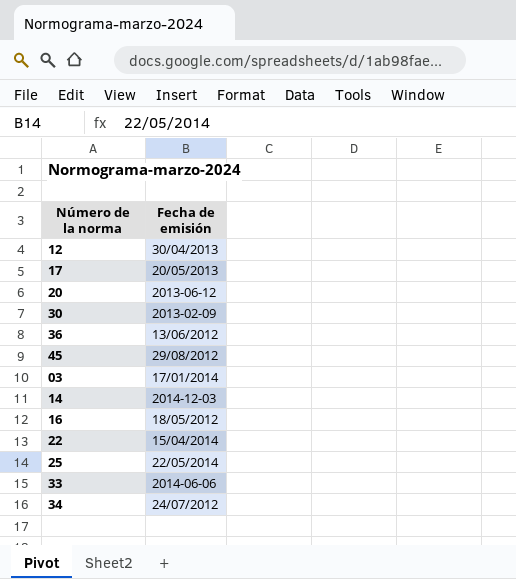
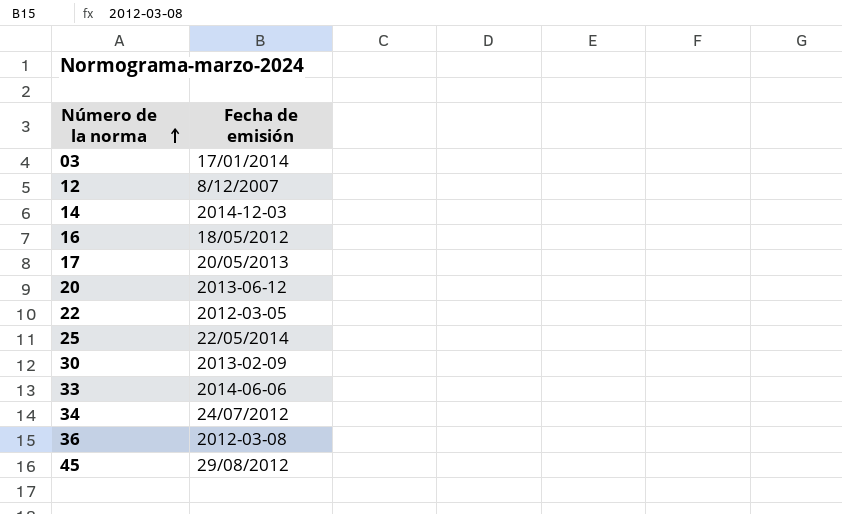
row order: none -> Número de la norma ascending
12 | Fecha de emisión: 30/04/2013 -> 8/12/2007
22 | Fecha de emisión: 15/04/2014 -> 2012-03-05
36 | Fecha de emisión: 13/06/2012 -> 2012-03-08

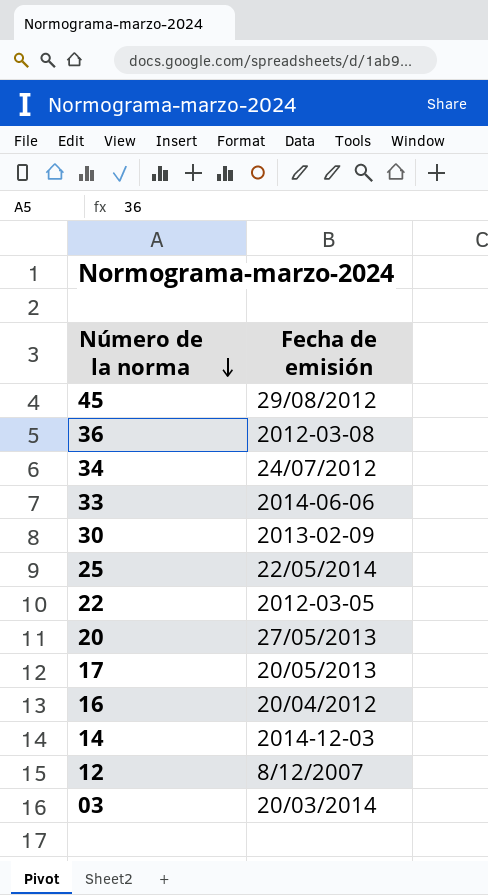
row order: Número de la norma ascending -> Número de la norma descending
20 | Fecha de emisión: 2013-06-12 -> 27/05/2013
16 | Fecha de emisión: 18/05/2012 -> 20/04/2012
03 | Fecha de emisión: 17/01/2014 -> 20/03/2014

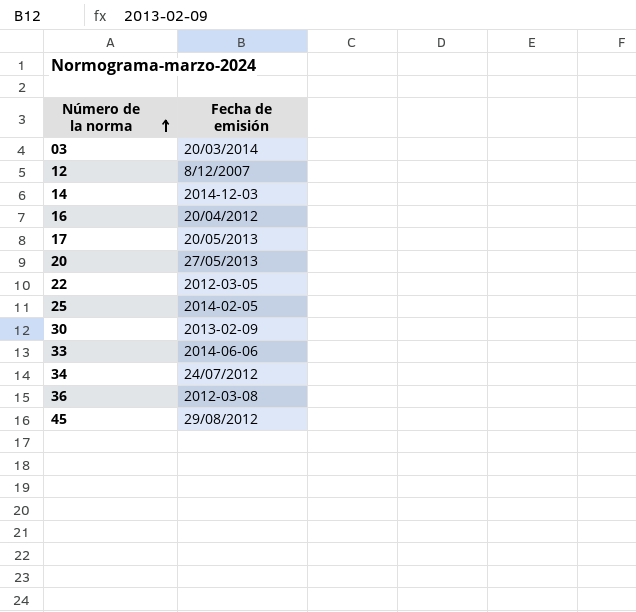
row order: Número de la norma descending -> Número de la norma ascending
25 | Fecha de emisión: 22/05/2014 -> 2014-02-05

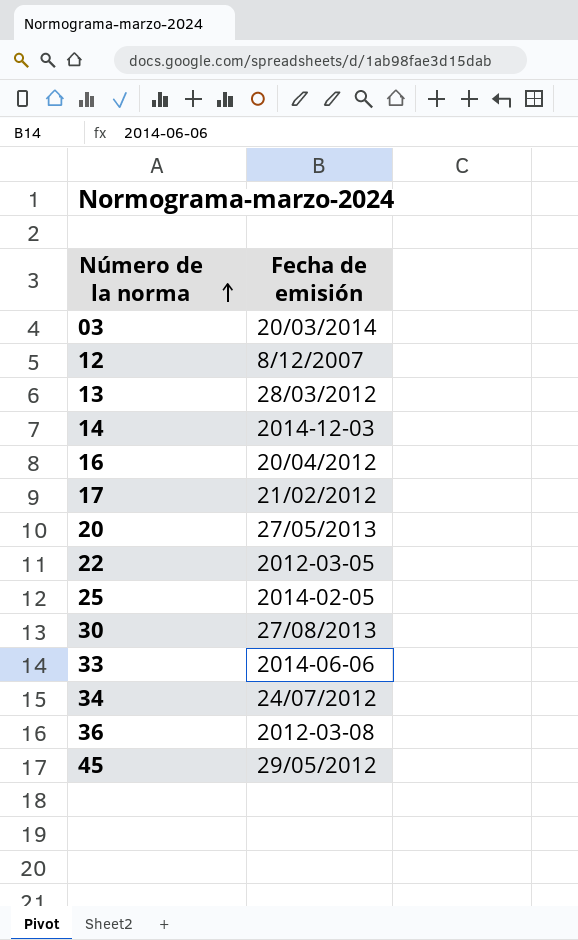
row 13: none -> 28/03/2012
17 | Fecha de emisión: 20/05/2013 -> 21/02/2012
30 | Fecha de emisión: 2013-02-09 -> 27/08/2013
45 | Fecha de emisión: 29/08/2012 -> 29/05/2012

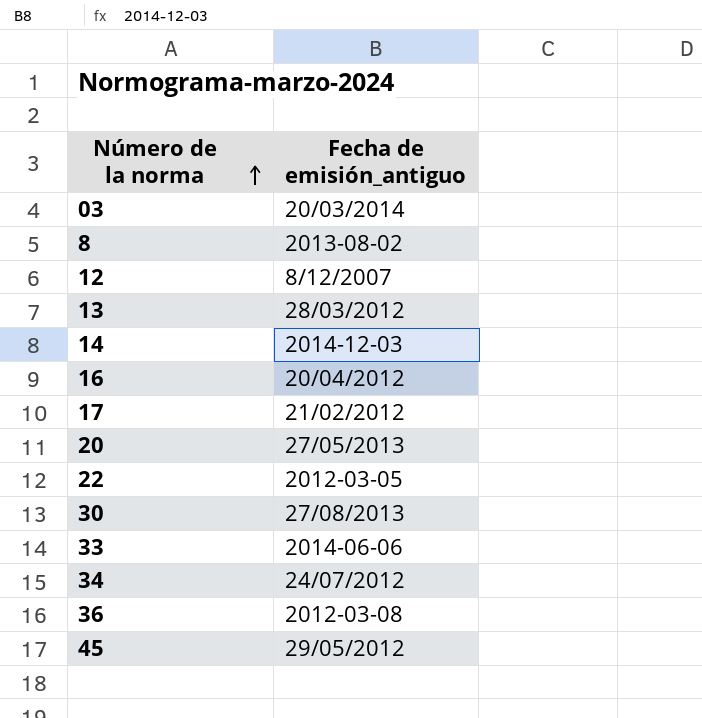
column name: Fecha de emisión -> Fecha de emisión_antiguo
row 25: 2014-02-05 -> none
row 8: none -> 2013-08-02

